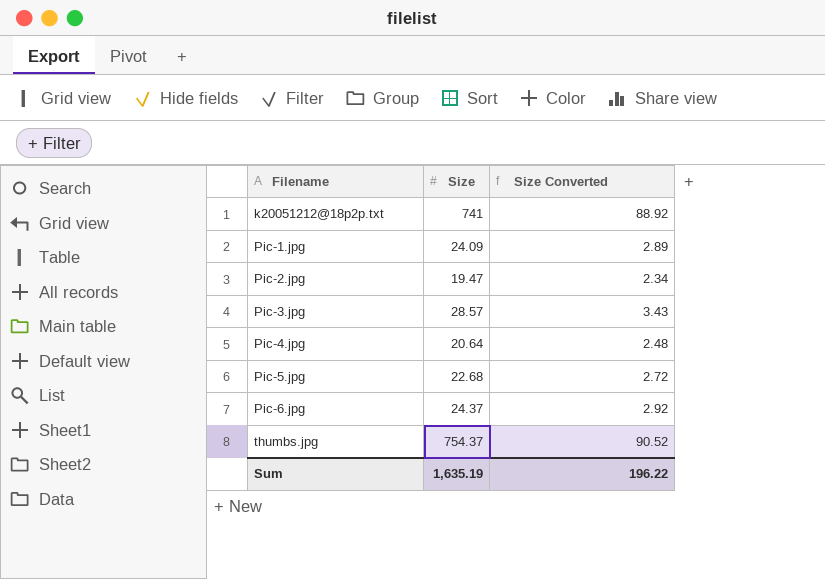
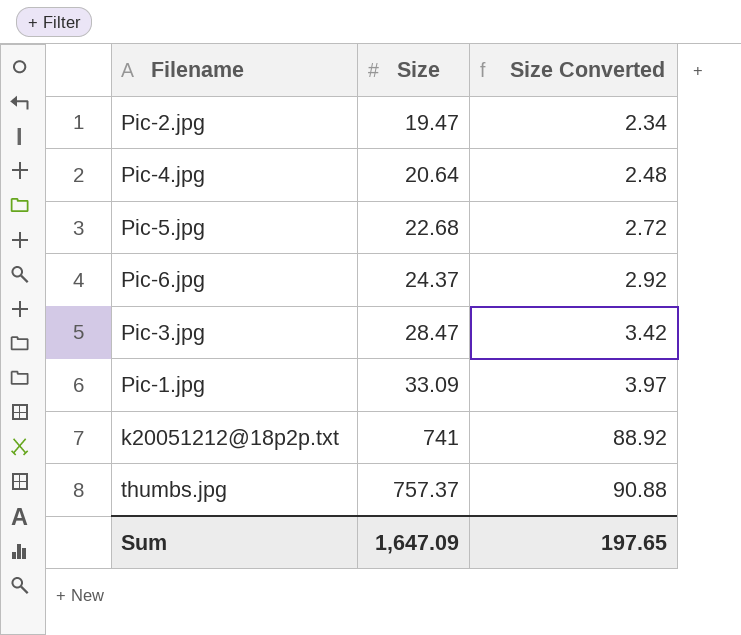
row order: Filename ascending -> Size ascending
Pic-3.jpg | Size: 28.57 -> 28.47
Pic-3.jpg | Size Converted: 3.43 -> 3.42
Pic-1.jpg | Size: 24.09 -> 33.09
Pic-1.jpg | Size Converted: 2.89 -> 3.97
thumbs.jpg | Size: 754.37 -> 757.37
thumbs.jpg | Size Converted: 90.52 -> 90.88
Sum | Size: 1,635.19 -> 1,647.09
Sum | Size Converted: 196.22 -> 197.65

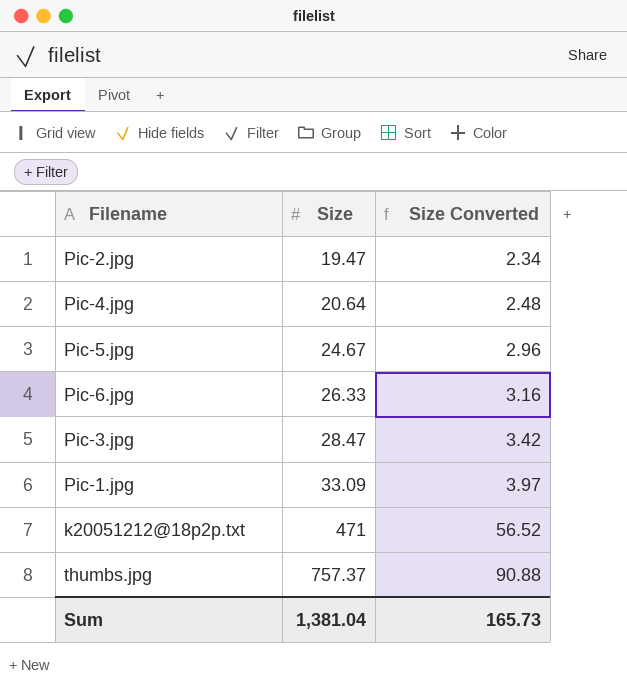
Pic-5.jpg | Size: 22.68 -> 24.67
Pic-5.jpg | Size Converted: 2.72 -> 2.96
Pic-6.jpg | Size: 24.37 -> 26.33
Pic-6.jpg | Size Converted: 2.92 -> 3.16
k20051212@18p2p.txt | Size: 741 -> 471
k20051212@18p2p.txt | Size Converted: 88.92 -> 56.52
Sum | Size: 1,647.09 -> 1,381.04
Sum | Size Converted: 197.65 -> 165.73

